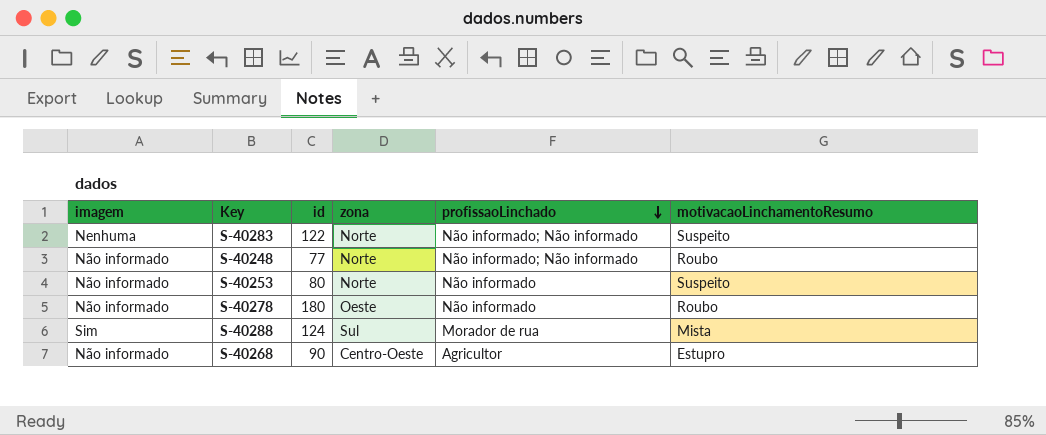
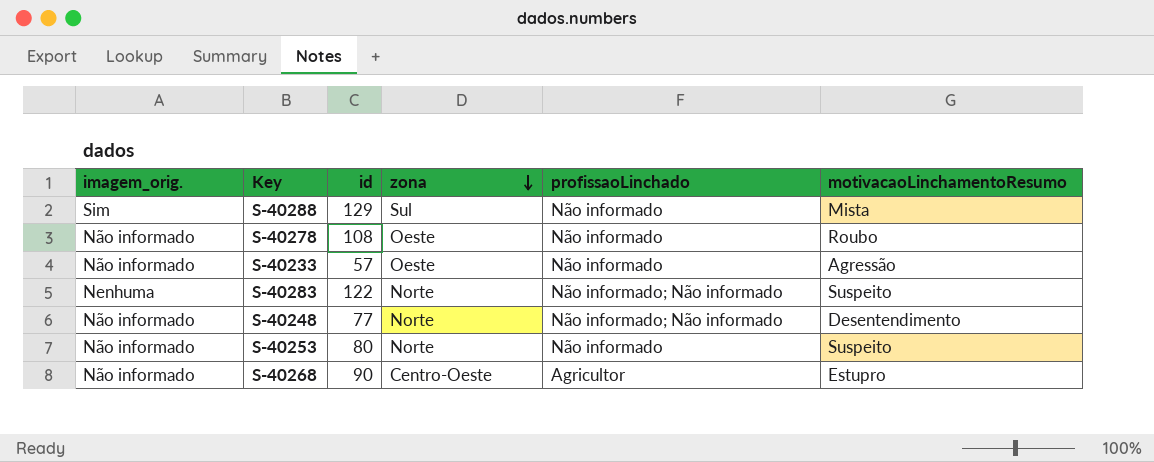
row order: profissaoLinchado descending -> zona descending
column name: imagem -> imagem_orig.
S-40288 | id: 124 -> 129
S-40288 | profissaoLinchado: Morador de rua -> Não informado
S-40278 | id: 180 -> 108
row S-40233: none -> Não informado | 57 | Oeste | Não informado | Agressão
S-40248 | motivacaoLinchamentoResumo: Roubo -> Desentendimento

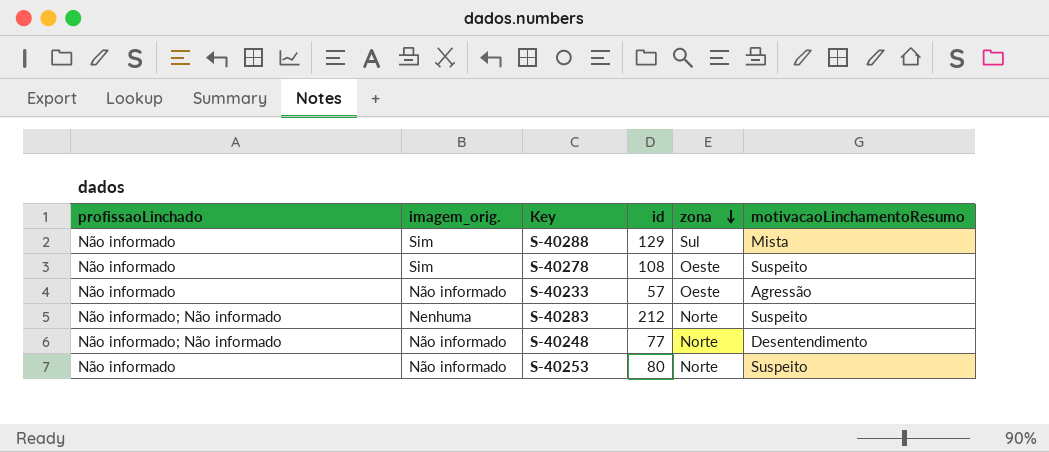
column profissaoLinchado | position: 5 -> 1
row S-40268: Não informado | 90 | Centro-Oeste | Agricultor | Estupro -> none
S-40278 | imagem_orig.: Não informado -> Sim
S-40278 | motivacaoLinchamentoResumo: Roubo -> Suspeito
S-40283 | id: 122 -> 212

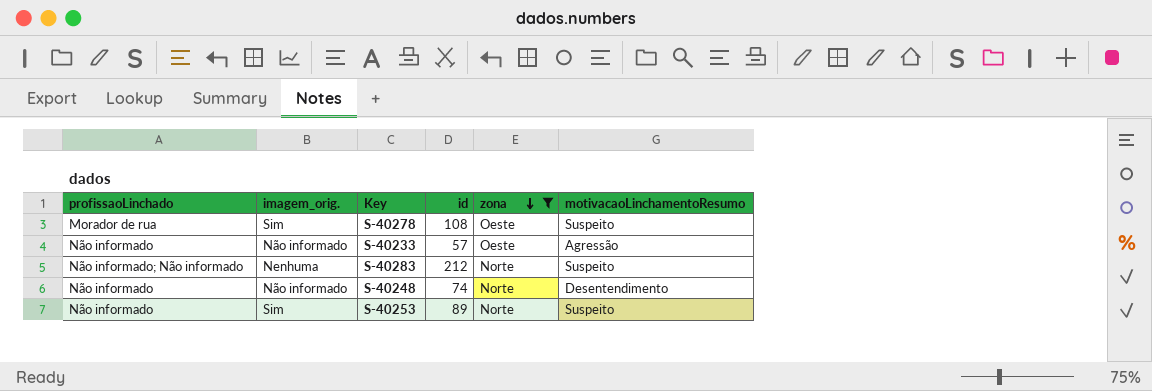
filter: none -> zona != Sul
S-40278 | profissaoLinchado: Não informado -> Morador de rua
S-40248 | profissaoLinchado: Não informado; Não informado -> Não informado
S-40248 | id: 77 -> 74
S-40253 | imagem_orig.: Não informado -> Sim
S-40253 | id: 80 -> 89

